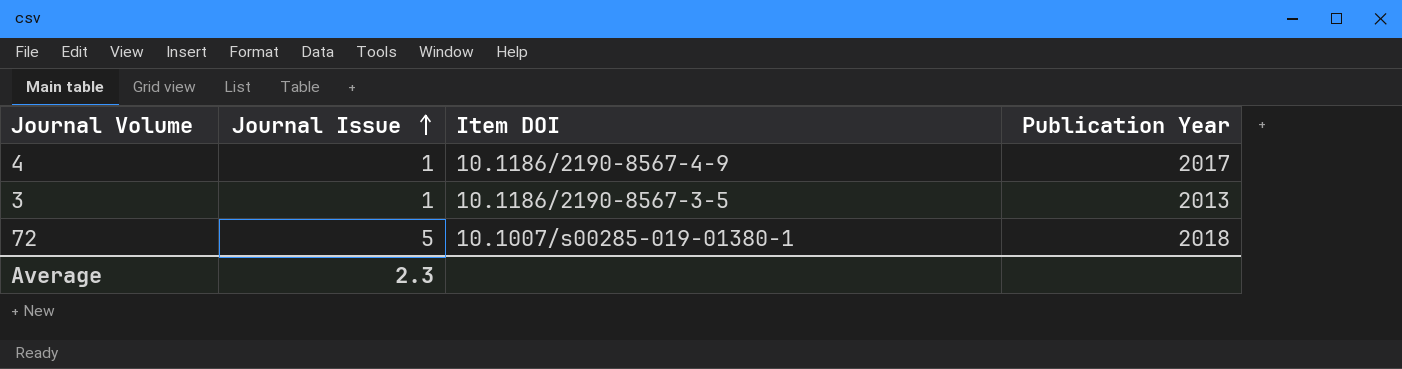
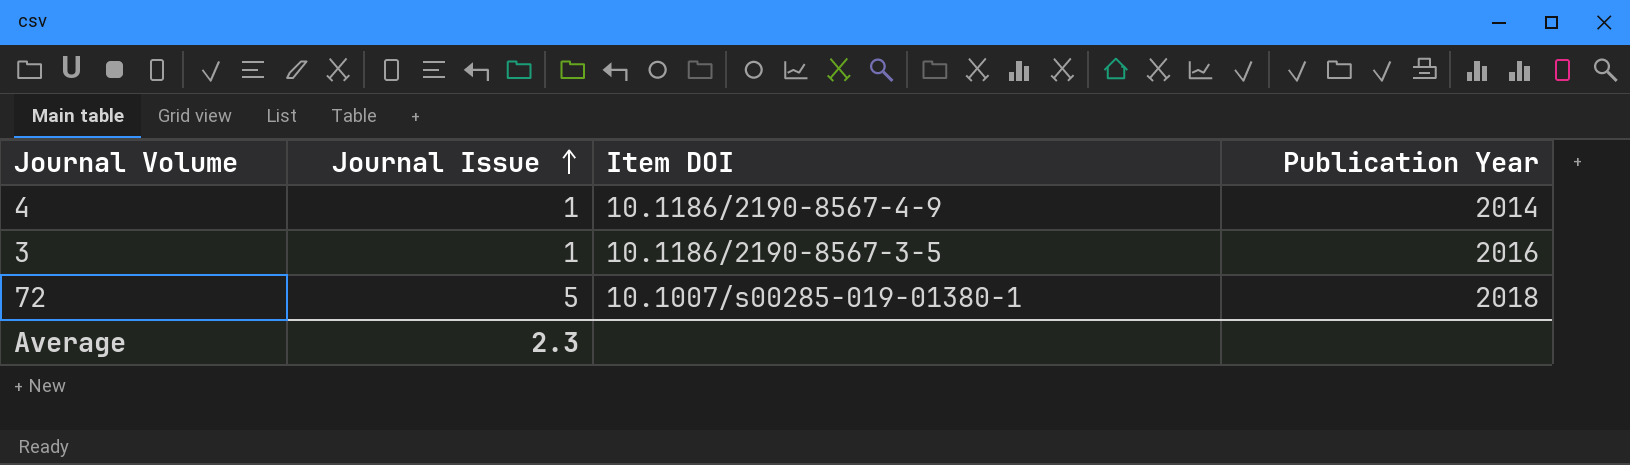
4 | Publication Year: 2017 -> 2014
3 | Publication Year: 2013 -> 2016

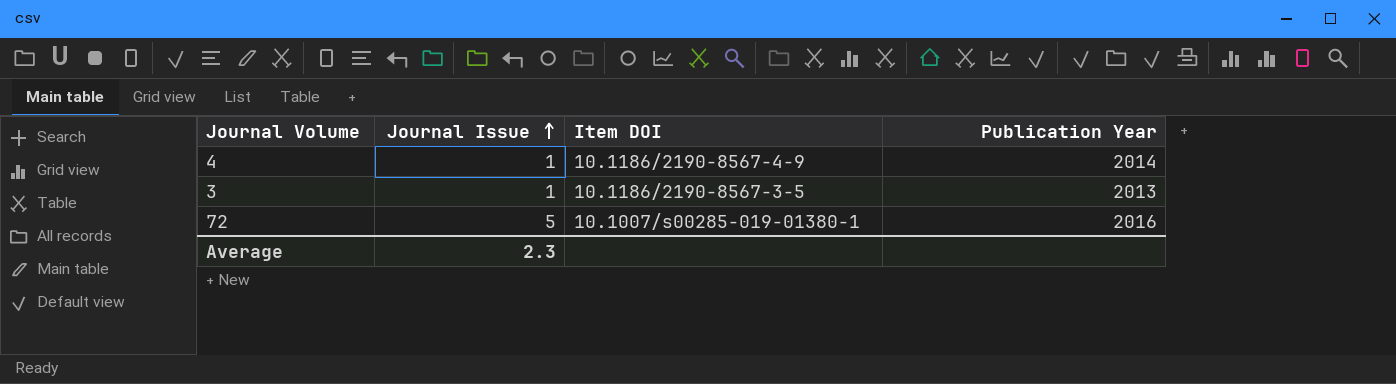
3 | Publication Year: 2016 -> 2013
72 | Publication Year: 2018 -> 2016

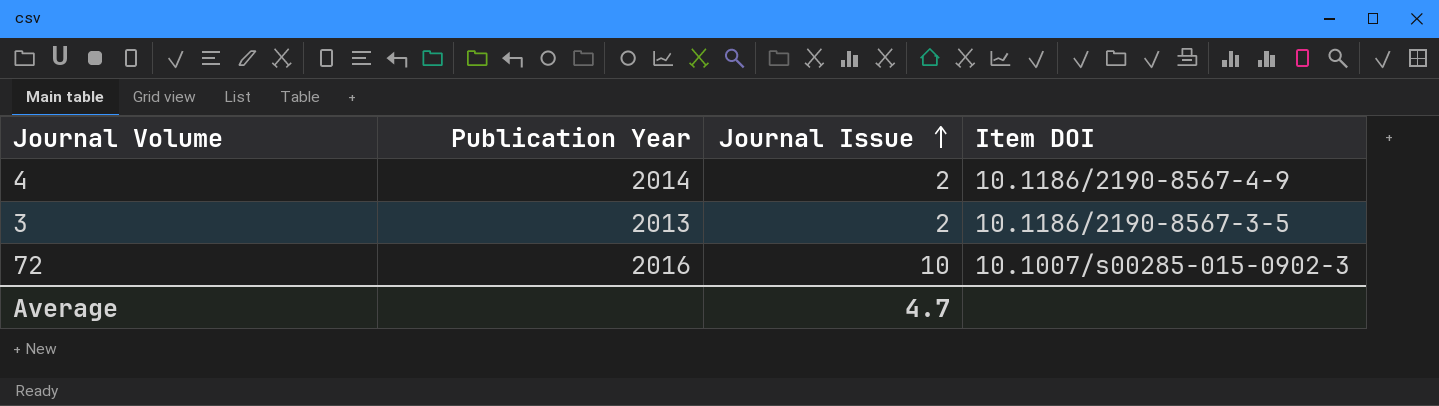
column Publication Year | position: 4 -> 2
4 | Journal Issue: 1 -> 2
3 | Journal Issue: 1 -> 2
72 | Journal Issue: 5 -> 10
72 | Item DOI: 10.1007/s00285-019-01380-1 -> 10.1007/s00285-015-0902-3
Average | Journal Issue: 2.3 -> 4.7

